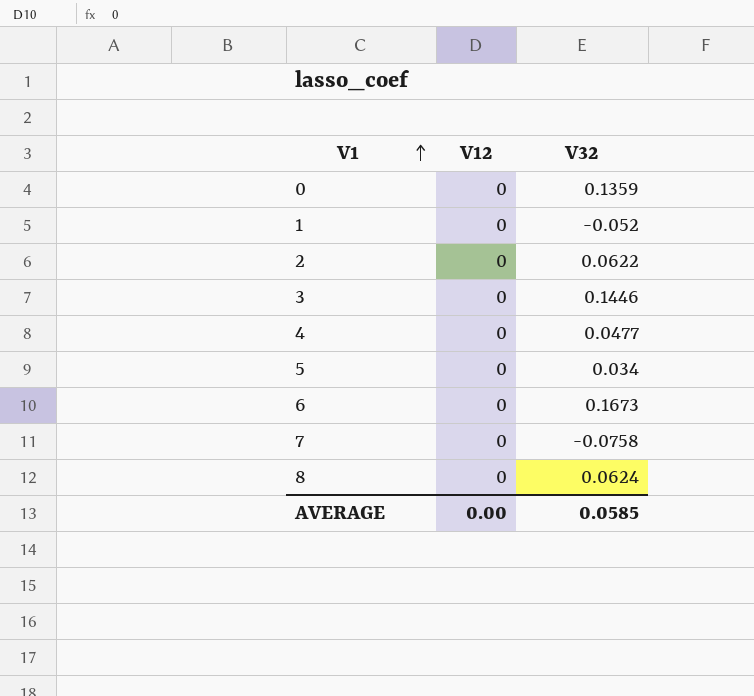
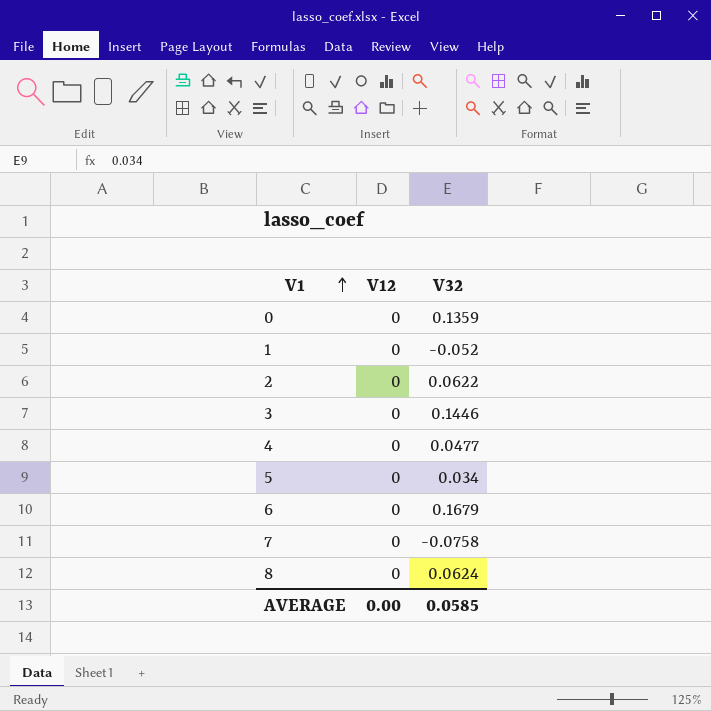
6 | V32: 0.1673 -> 0.1679

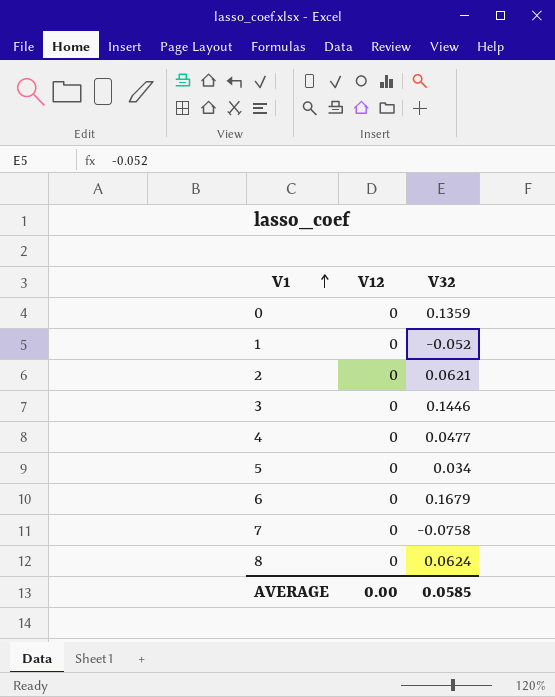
2 | V32: 0.0622 -> 0.0621

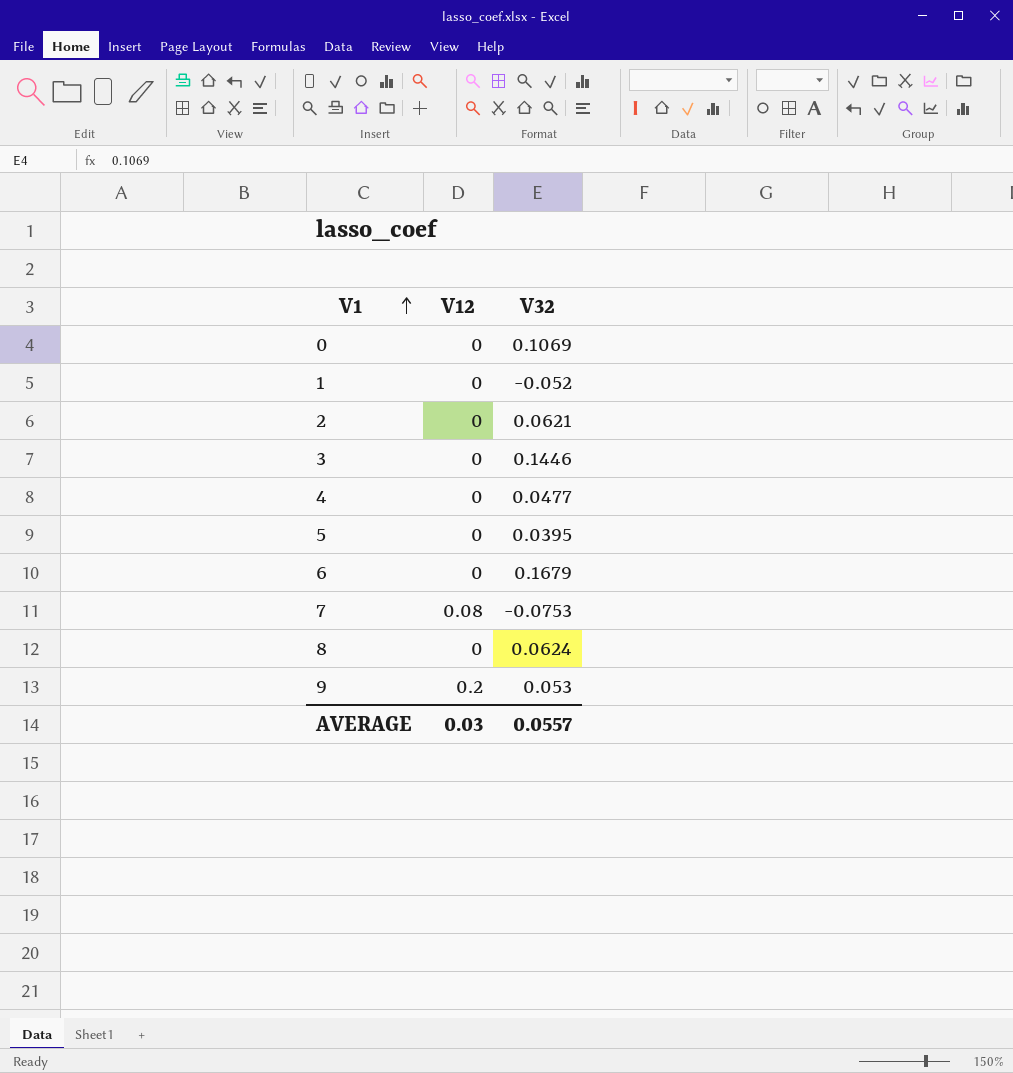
0 | V32: 0.1359 -> 0.1069
5 | V32: 0.034 -> 0.0395
7 | V12: 0 -> 0.08
7 | V32: -0.0758 -> -0.0753
row 9: none -> 0.2 | 0.053
AVERAGE | V12: 0.00 -> 0.03
AVERAGE | V32: 0.0585 -> 0.0557

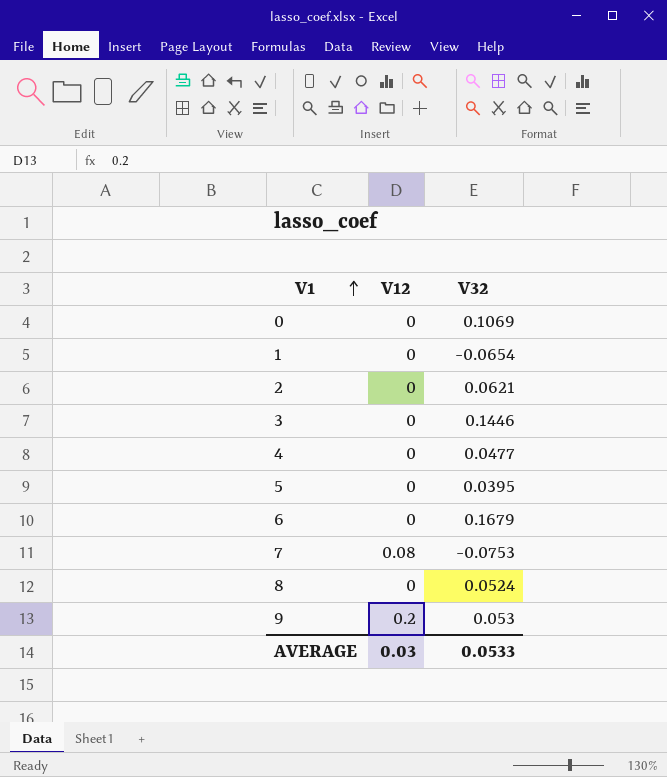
1 | V32: -0.052 -> -0.0654
8 | V32: 0.0624 -> 0.0524
AVERAGE | V32: 0.0557 -> 0.0533

